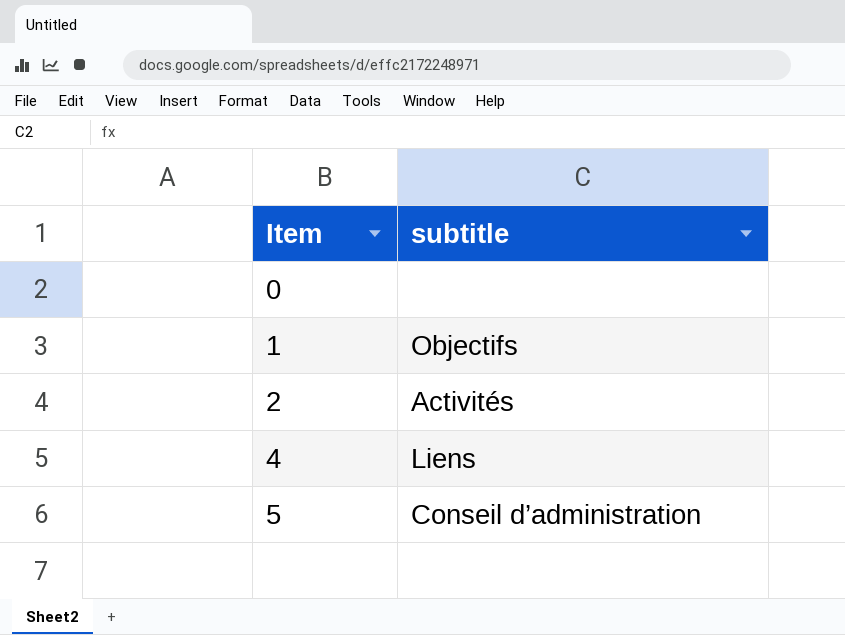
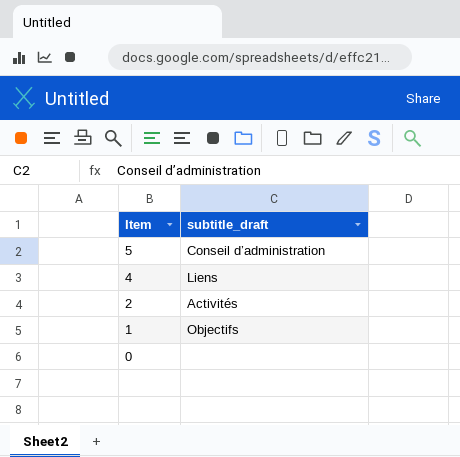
row order: Item ascending -> Item descending
column name: subtitle -> subtitle_draft

